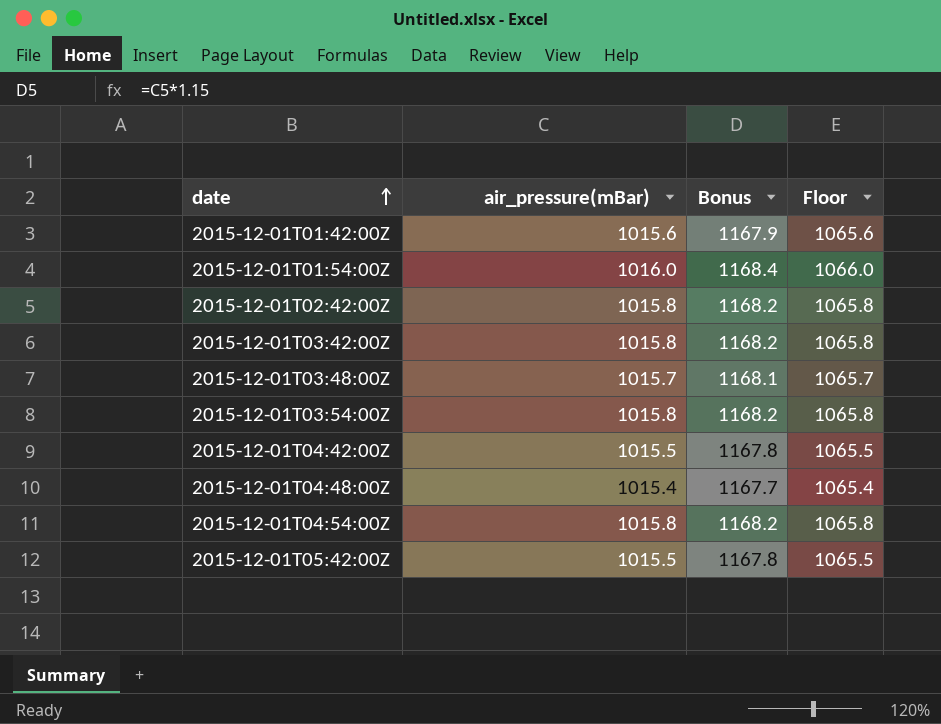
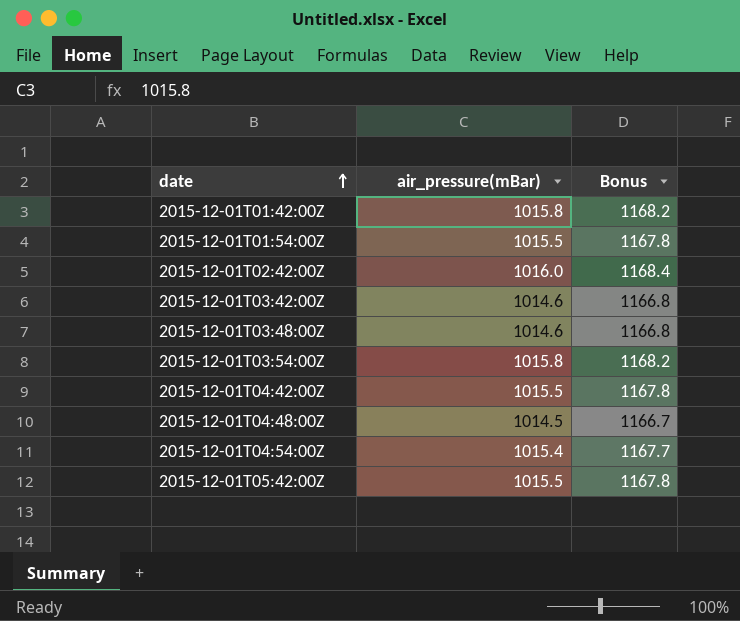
column Floor | formula: [air_pressure(mBar)] + 50 -> none
2015-12-01T01:42:00Z | air_pressure(mBar): 1015.6 -> 1015.8
2015-12-01T01:42:00Z | Bonus: 1167.9 -> 1168.2
2015-12-01T01:54:00Z | air_pressure(mBar): 1016.0 -> 1015.5
2015-12-01T01:54:00Z | Bonus: 1168.4 -> 1167.8
2015-12-01T02:42:00Z | air_pressure(mBar): 1015.8 -> 1016.0
2015-12-01T02:42:00Z | Bonus: 1168.2 -> 1168.4
2015-12-01T03:42:00Z | air_pressure(mBar): 1015.8 -> 1014.6
2015-12-01T03:42:00Z | Bonus: 1168.2 -> 1166.8
2015-12-01T03:48:00Z | air_pressure(mBar): 1015.7 -> 1014.6
2015-12-01T03:48:00Z | Bonus: 1168.1 -> 1166.8
2015-12-01T04:48:00Z | air_pressure(mBar): 1015.4 -> 1014.5
2015-12-01T04:48:00Z | Bonus: 1167.7 -> 1166.7
2015-12-01T04:54:00Z | air_pressure(mBar): 1015.8 -> 1015.4
2015-12-01T04:54:00Z | Bonus: 1168.2 -> 1167.7

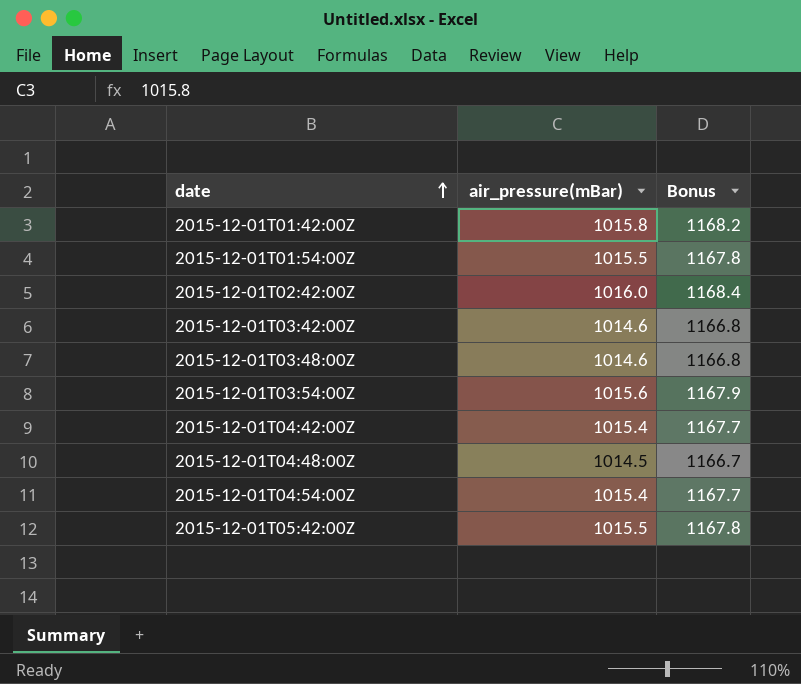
2015-12-01T03:54:00Z | air_pressure(mBar): 1015.8 -> 1015.6
2015-12-01T03:54:00Z | Bonus: 1168.2 -> 1167.9
2015-12-01T04:42:00Z | air_pressure(mBar): 1015.5 -> 1015.4
2015-12-01T04:42:00Z | Bonus: 1167.8 -> 1167.7

